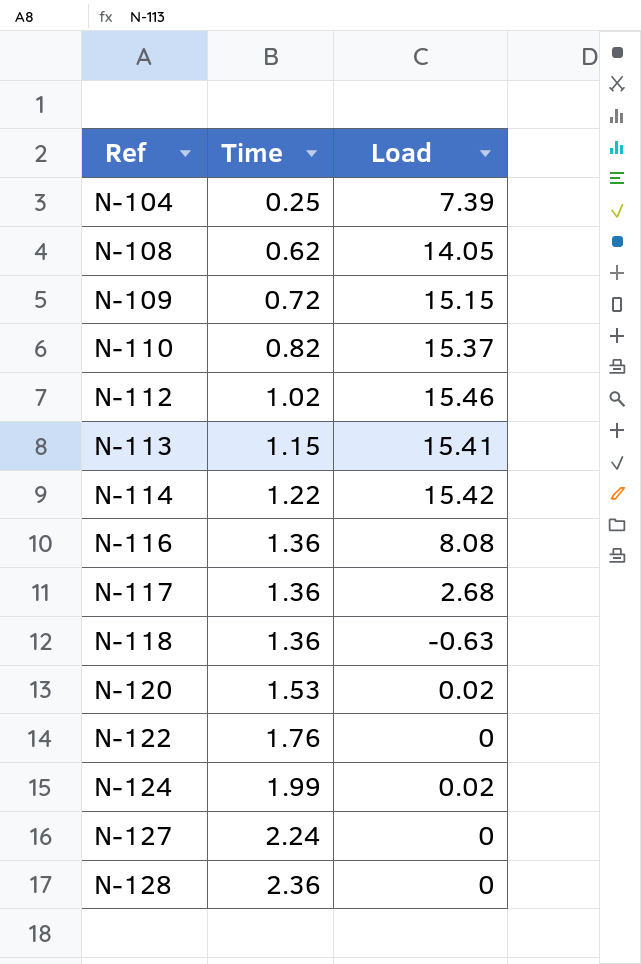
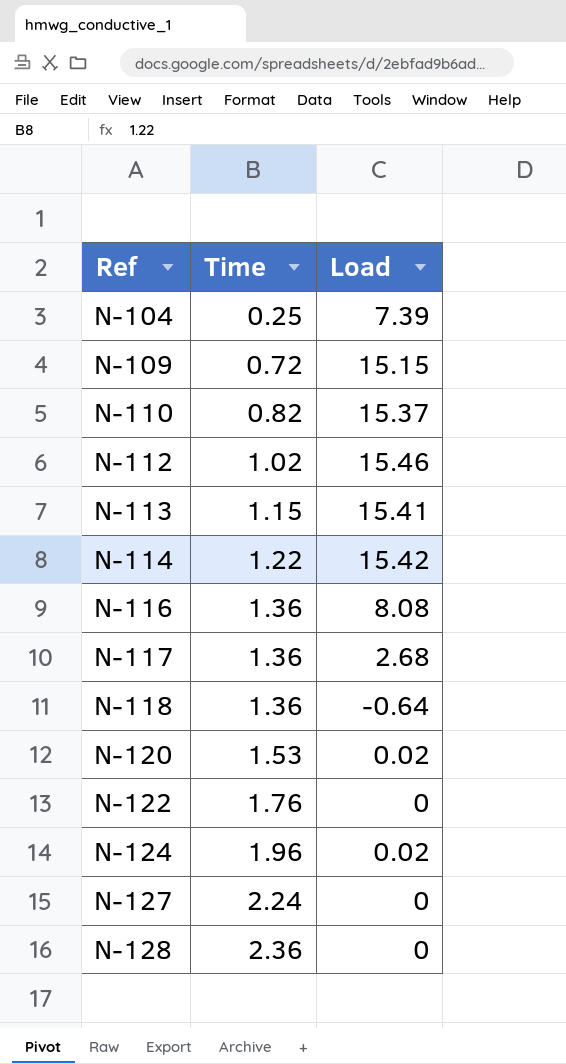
row N-108: 0.62 | 14.05 -> none
N-118 | Load: -0.63 -> -0.64
N-124 | Time: 1.99 -> 1.96

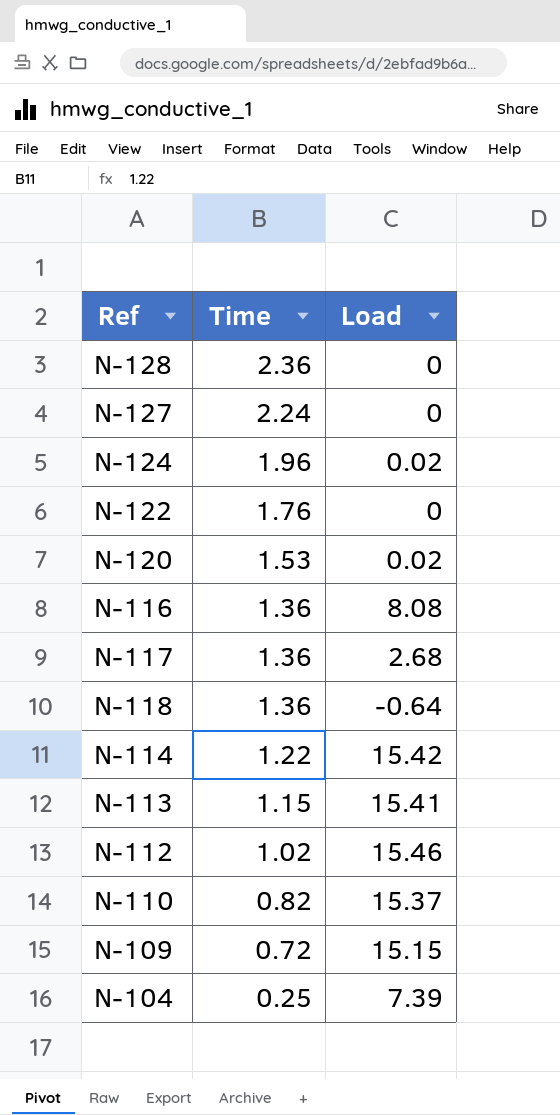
row order: Ref ascending -> Time descending

